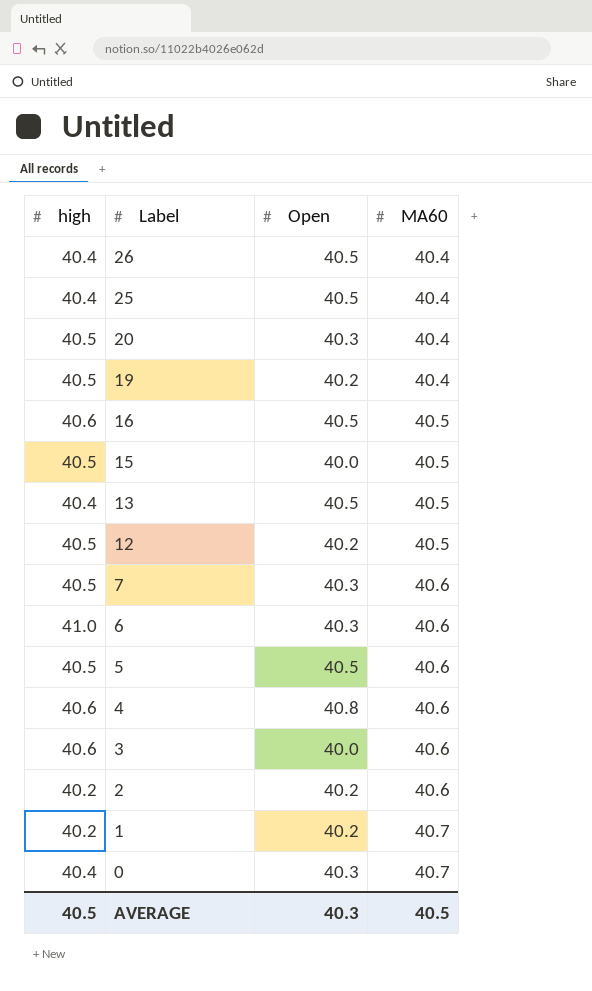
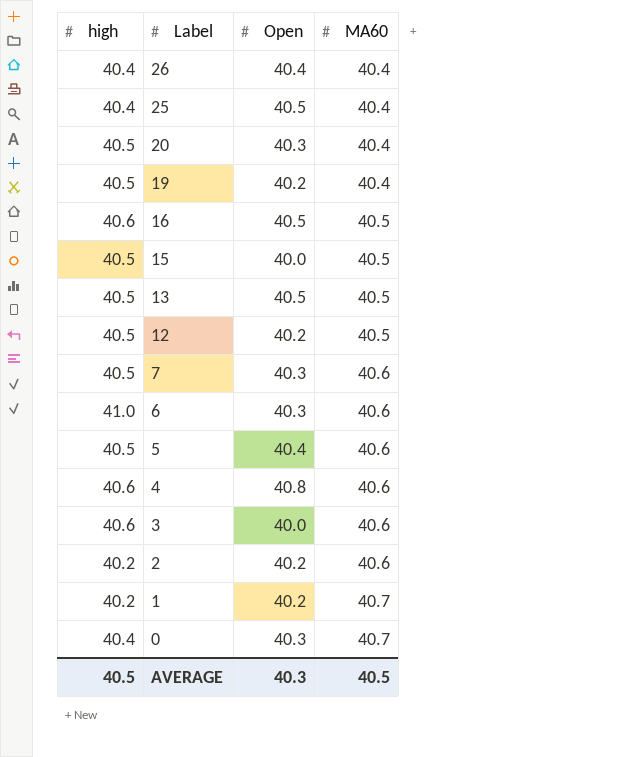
26 | Open: 40.5 -> 40.4
13 | high: 40.4 -> 40.5
5 | Open: 40.5 -> 40.4

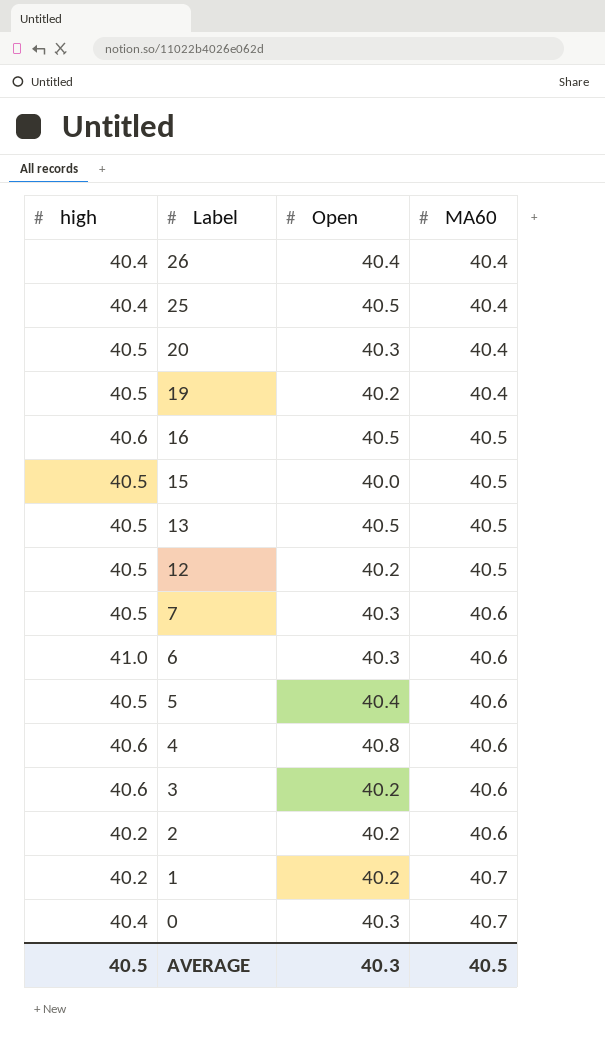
3 | Open: 40.0 -> 40.2

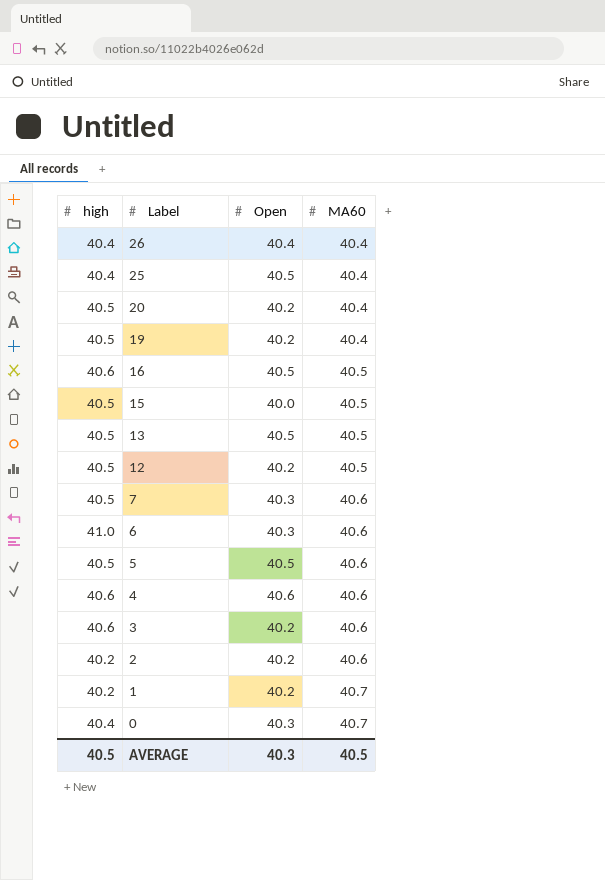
20 | Open: 40.3 -> 40.2
5 | Open: 40.4 -> 40.5
4 | Open: 40.8 -> 40.6

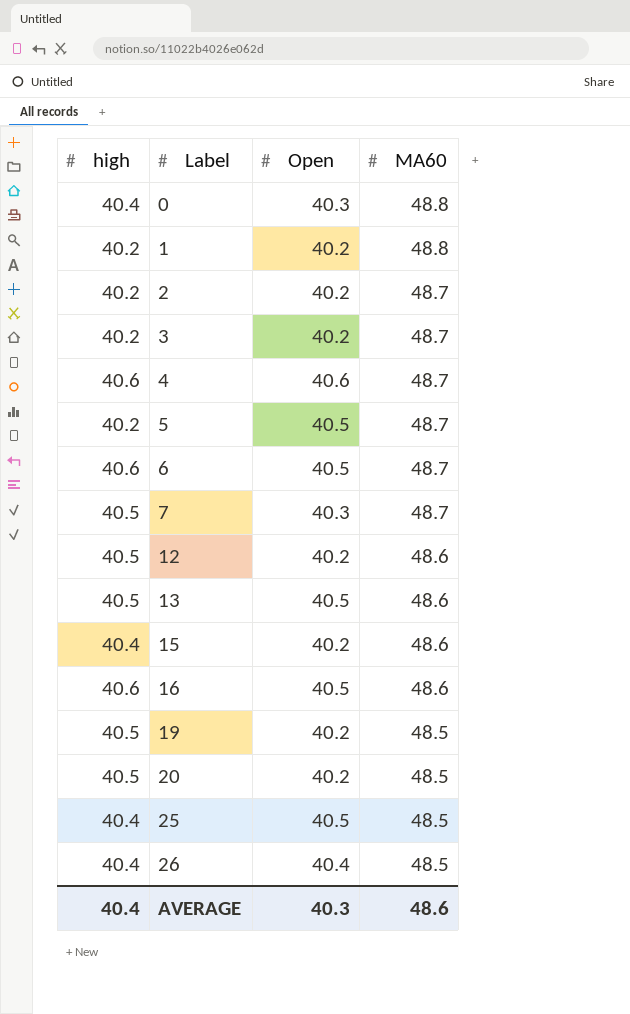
row order: Label descending -> Label ascending
0 | MA60: 40.7 -> 48.8
1 | MA60: 40.7 -> 48.8
2 | MA60: 40.6 -> 48.7
3 | high: 40.6 -> 40.2
3 | MA60: 40.6 -> 48.7
4 | MA60: 40.6 -> 48.7
5 | high: 40.5 -> 40.2
5 | MA60: 40.6 -> 48.7
6 | high: 41.0 -> 40.6
6 | Open: 40.3 -> 40.5
6 | MA60: 40.6 -> 48.7
7 | MA60: 40.6 -> 48.7
12 | MA60: 40.5 -> 48.6
13 | MA60: 40.5 -> 48.6
15 | high: 40.5 -> 40.4
15 | Open: 40.0 -> 40.2
15 | MA60: 40.5 -> 48.6
16 | MA60: 40.5 -> 48.6
19 | MA60: 40.4 -> 48.5
20 | MA60: 40.4 -> 48.5
25 | MA60: 40.4 -> 48.5
26 | MA60: 40.4 -> 48.5
AVERAGE | high: 40.5 -> 40.4
AVERAGE | MA60: 40.5 -> 48.6

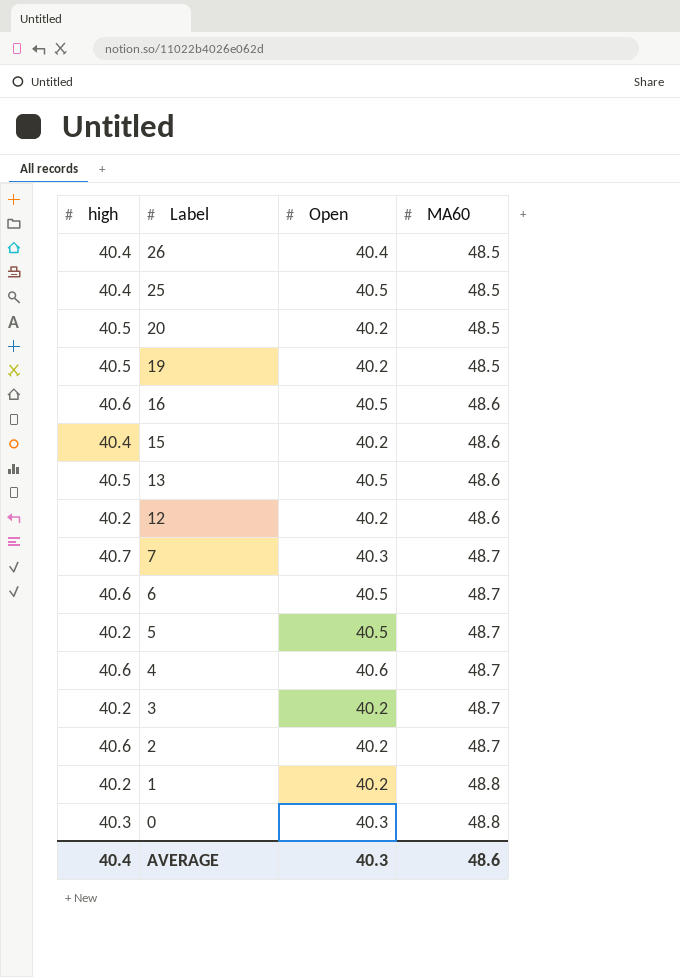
row order: Label ascending -> Label descending
12 | high: 40.5 -> 40.2
7 | high: 40.5 -> 40.7
2 | high: 40.2 -> 40.6
0 | high: 40.4 -> 40.3

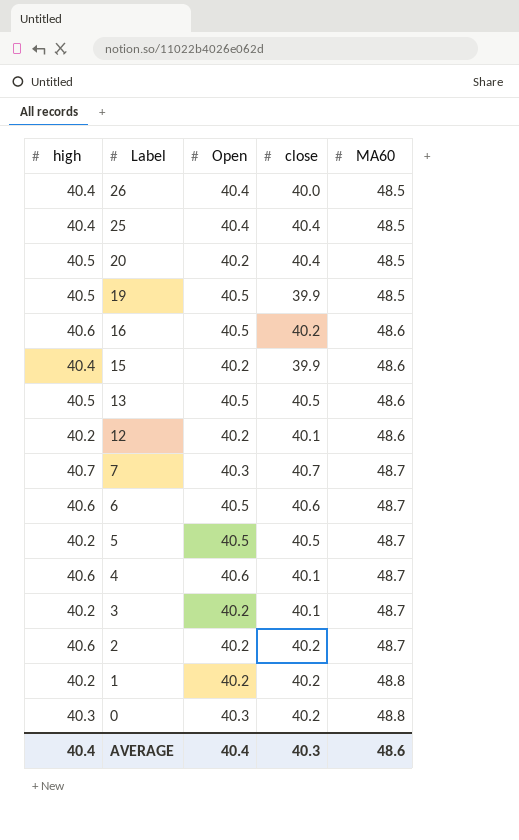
column close | position: none -> 4
25 | Open: 40.5 -> 40.4
19 | Open: 40.2 -> 40.5
AVERAGE | Open: 40.3 -> 40.4

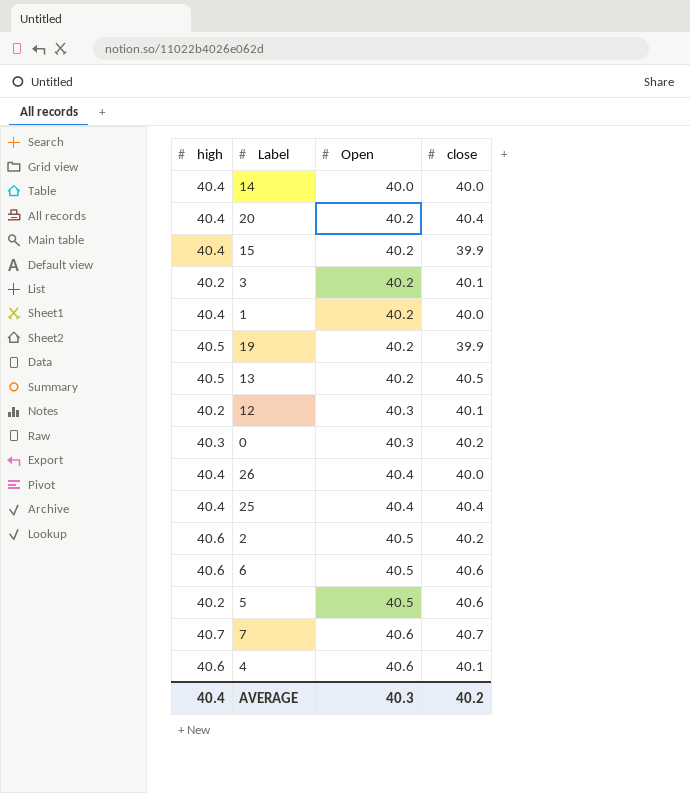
row order: Label descending -> Open ascending
column MA60 | position: 5 -> none
row 16: 40.6 | 40.5 | 40.2 | 48.6 -> none
row 14: none -> 40.4 | 40.0 | 40.0
20 | high: 40.5 -> 40.4
1 | high: 40.2 -> 40.4
1 | close: 40.2 -> 40.0
19 | Open: 40.5 -> 40.2
13 | Open: 40.5 -> 40.2
12 | Open: 40.2 -> 40.3
2 | Open: 40.2 -> 40.5
5 | close: 40.5 -> 40.6
7 | Open: 40.3 -> 40.6
AVERAGE | Open: 40.4 -> 40.3
AVERAGE | close: 40.3 -> 40.2

